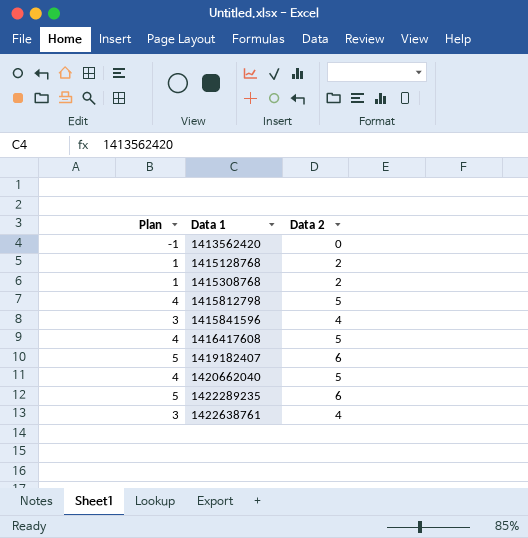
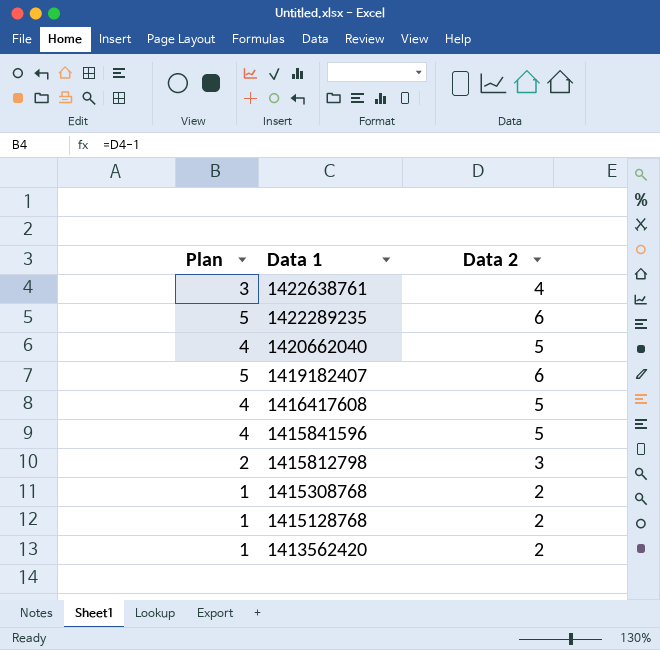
row order: Data 1 ascending -> Data 1 descending
1415841596 | Plan: 3 -> 4
1415841596 | Data 2: 4 -> 5
1415812798 | Plan: 4 -> 2
1415812798 | Data 2: 5 -> 3
1413562420 | Plan: -1 -> 1
1413562420 | Data 2: 0 -> 2

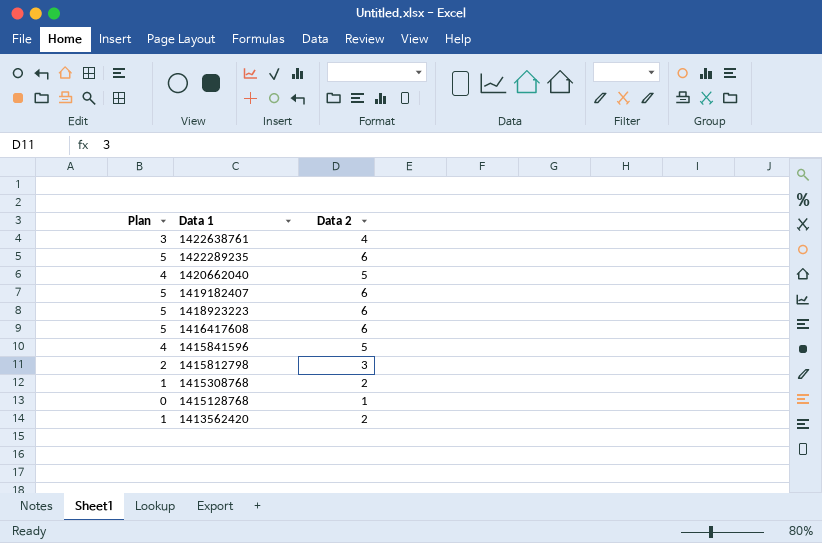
row 1418923223: none -> 5 | 6
1416417608 | Plan: 4 -> 5
1416417608 | Data 2: 5 -> 6
1415128768 | Plan: 1 -> 0
1415128768 | Data 2: 2 -> 1

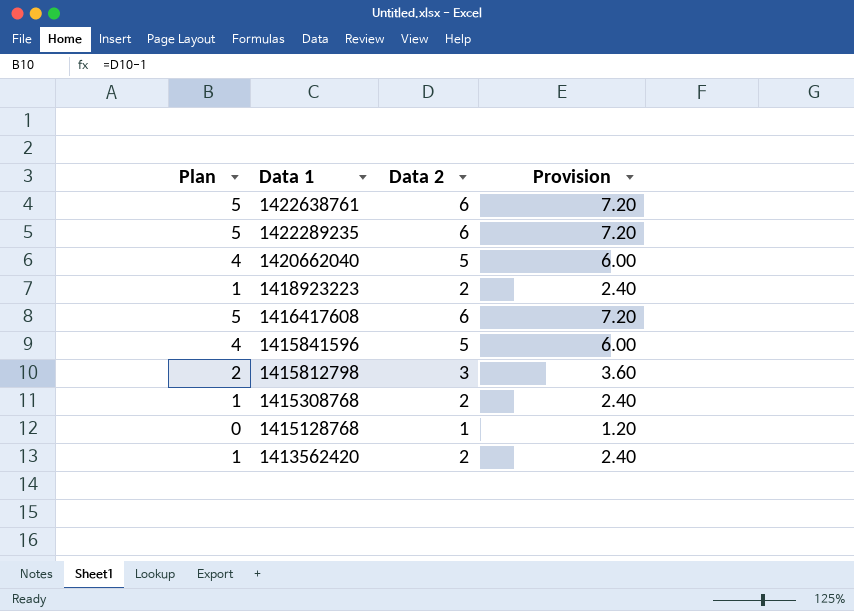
column Provision | formula: none -> [Data 2] * 1.2
row 1419182407: 5 | 6 -> none
1422638761 | Plan: 3 -> 5
1422638761 | Data 2: 4 -> 6
1418923223 | Plan: 5 -> 1
1418923223 | Data 2: 6 -> 2

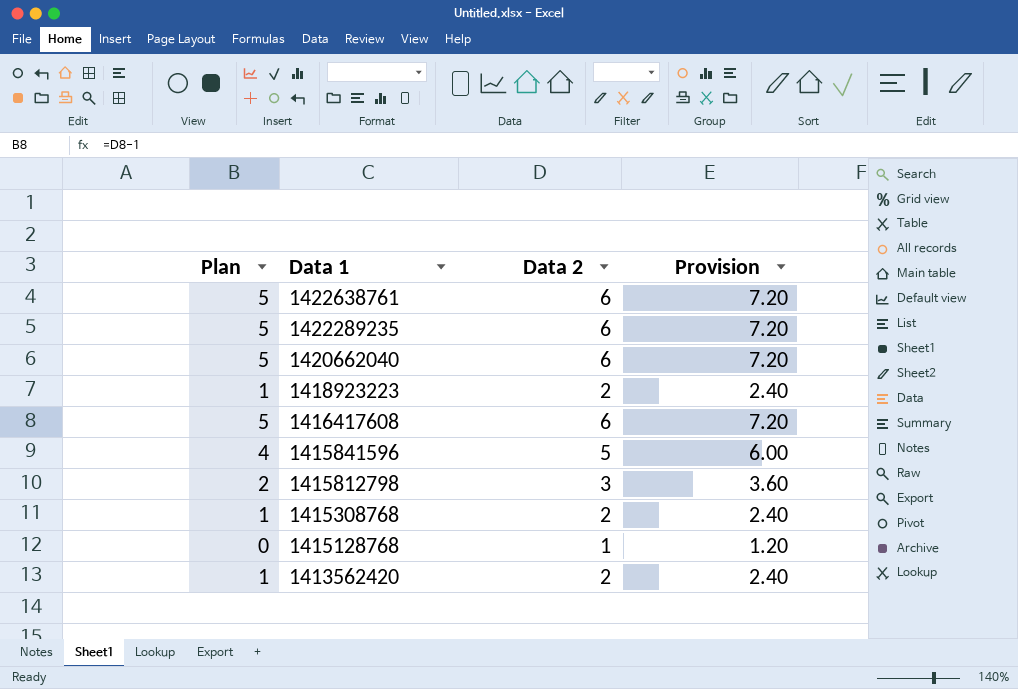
1420662040 | Plan: 4 -> 5
1420662040 | Data 2: 5 -> 6
1420662040 | Provision: 6.00 -> 7.20

